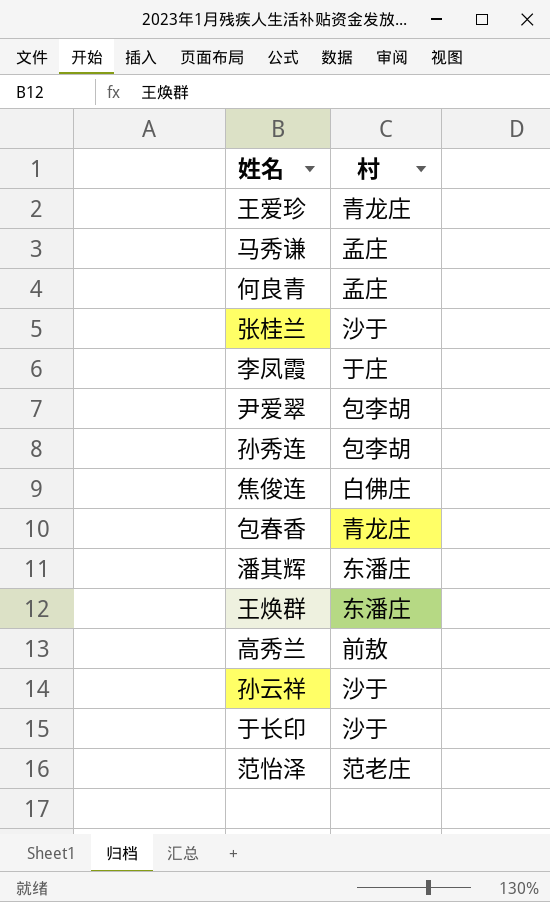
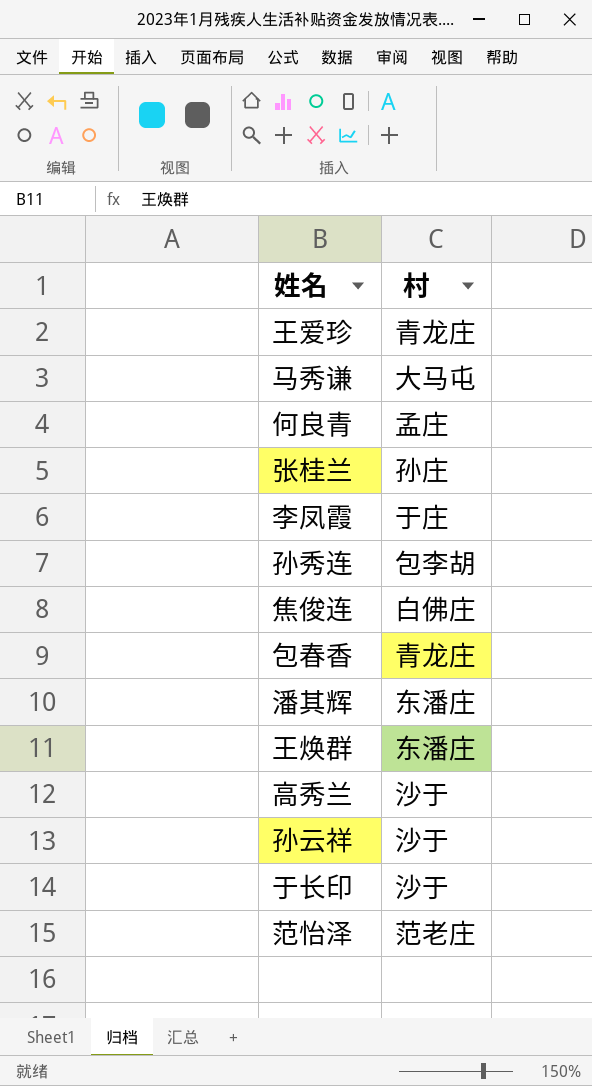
row 尹爱翠: 包李胡 -> none
马秀谦 | 村: 孟庄 -> 大马屯
张桂兰 | 村: 沙于 -> 孙庄
高秀兰 | 村: 前敖 -> 沙于

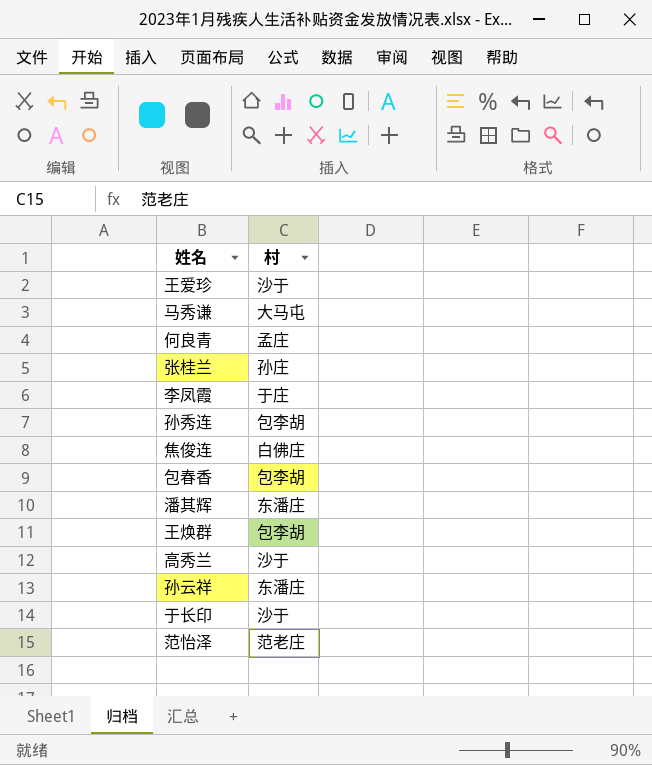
王爱珍 | 村: 青龙庄 -> 沙于
包春香 | 村: 青龙庄 -> 包李胡
王焕群 | 村: 东潘庄 -> 包李胡
孙云祥 | 村: 沙于 -> 东潘庄

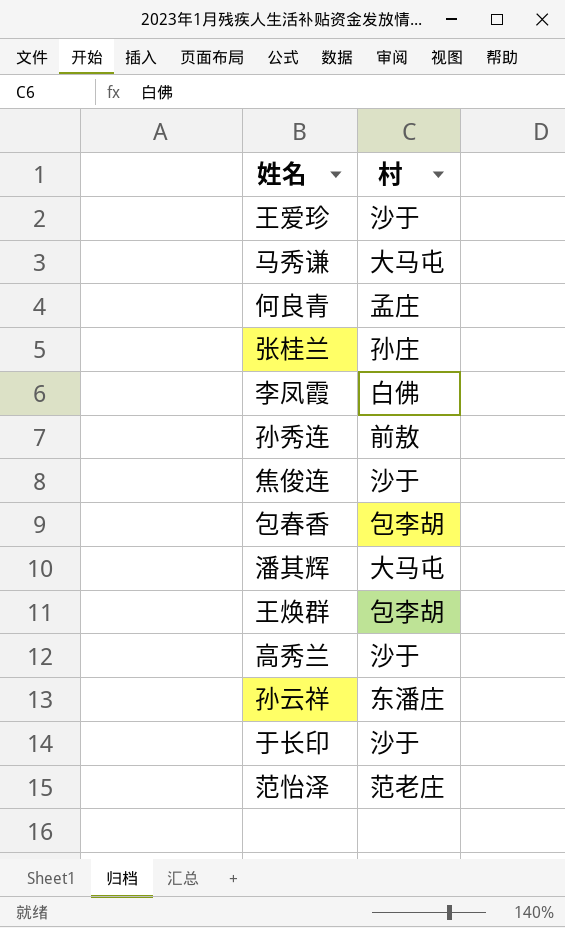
李凤霞 | 村: 于庄 -> 白佛
孙秀连 | 村: 包李胡 -> 前敖
焦俊连 | 村: 白佛庄 -> 沙于
潘其辉 | 村: 东潘庄 -> 大马屯

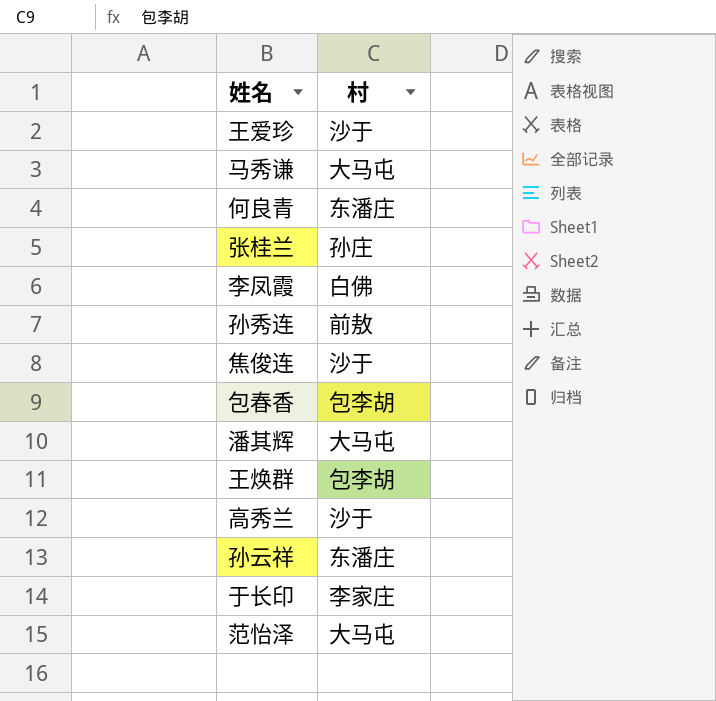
何良青 | 村: 孟庄 -> 东潘庄
于长印 | 村: 沙于 -> 李家庄
范怡泽 | 村: 范老庄 -> 大马屯

